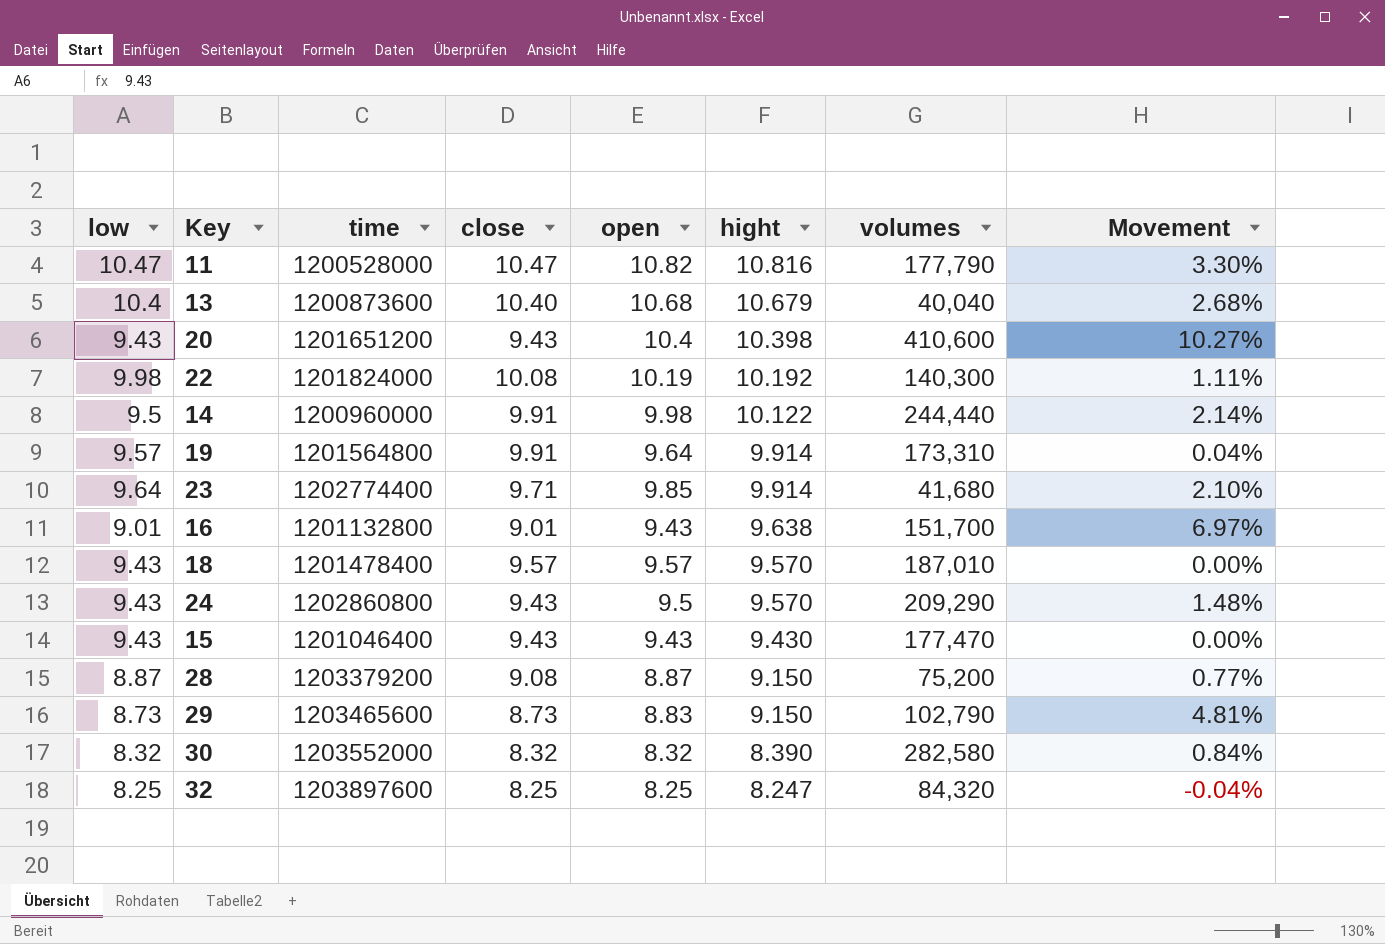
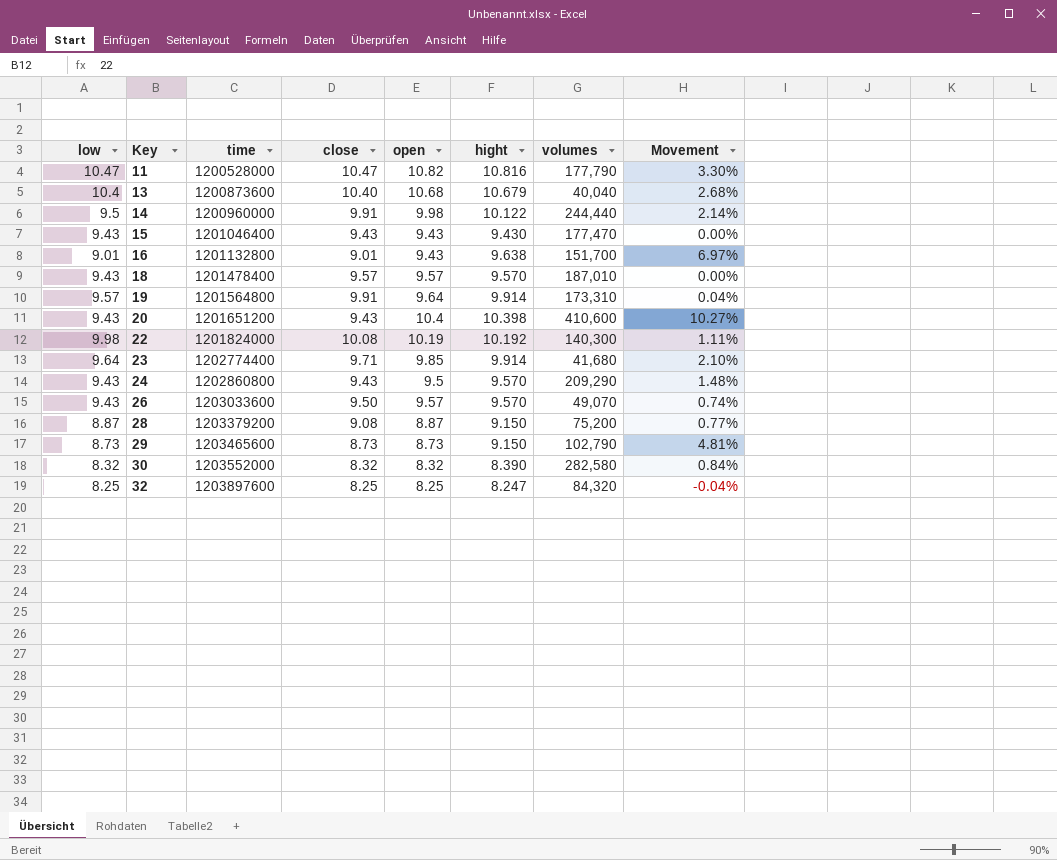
row order: hight descending -> Key ascending
row 26: none -> 9.43 | 1203033600 | 9.50 | 9.57 | 9.570 | 49,070 | 0.74%
29 | open: 8.83 -> 8.73

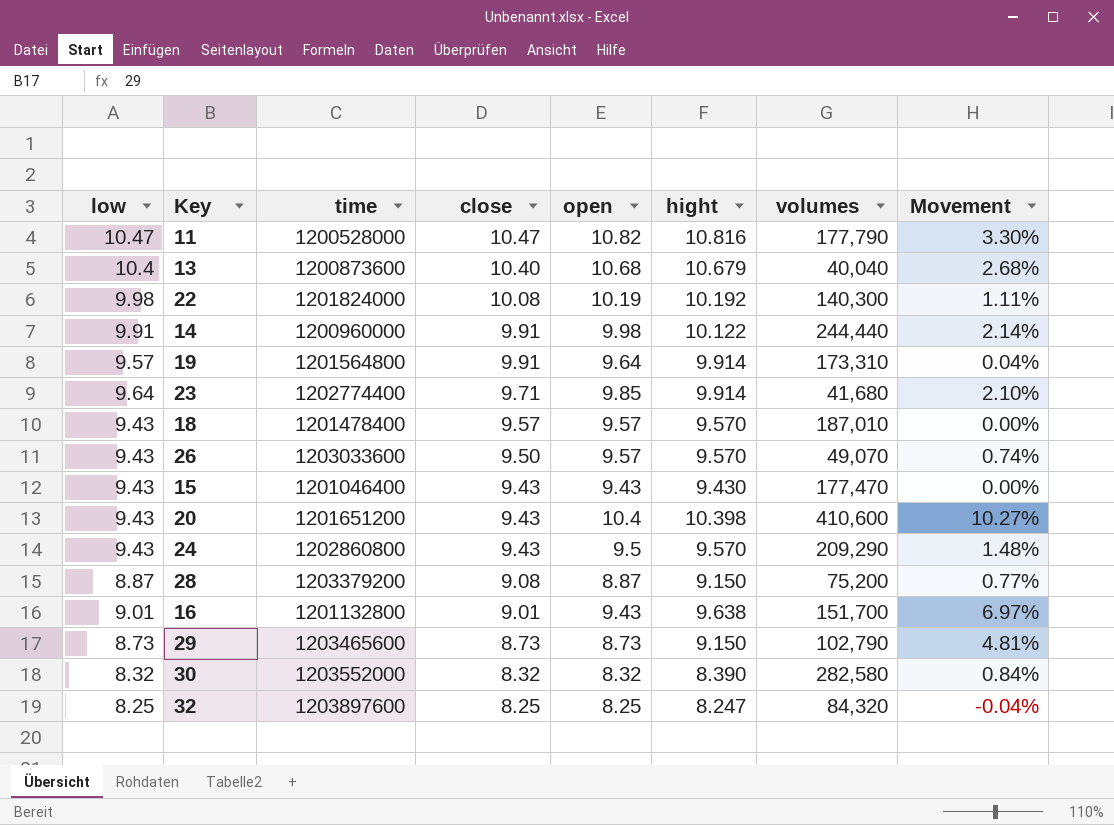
row order: Key ascending -> close descending
14 | low: 9.5 -> 9.91

